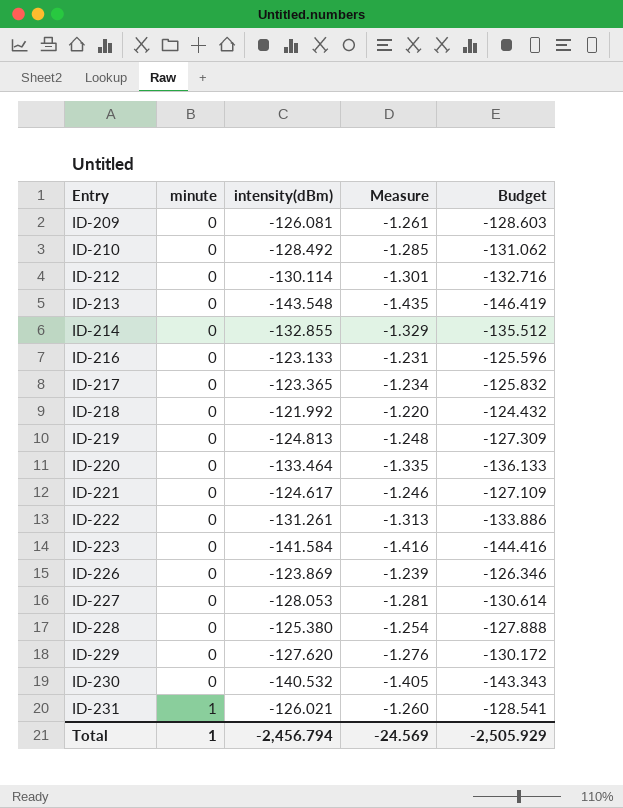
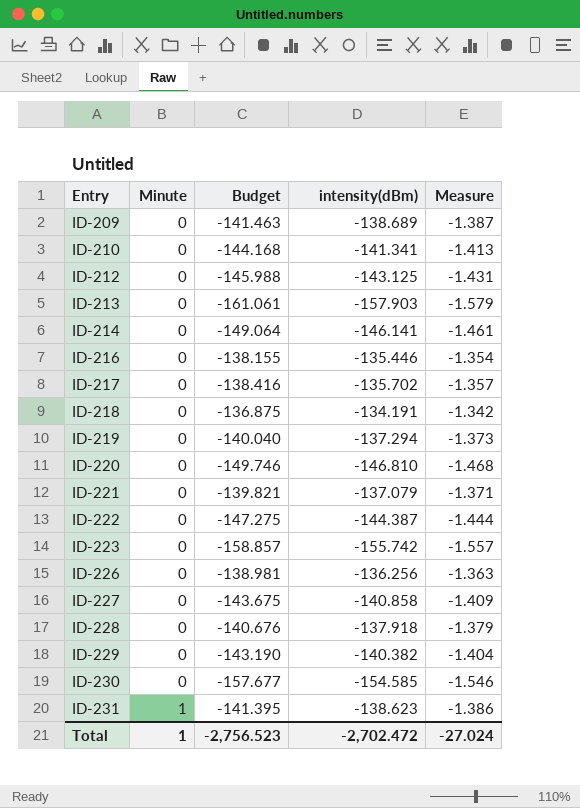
column name: minute -> Minute
column Budget | position: 5 -> 3
ID-209 | Budget: -128.603 -> -141.463
ID-209 | intensity(dBm): -126.081 -> -138.689
ID-209 | Measure: -1.261 -> -1.387
ID-210 | Budget: -131.062 -> -144.168
ID-210 | intensity(dBm): -128.492 -> -141.341
ID-210 | Measure: -1.285 -> -1.413
ID-212 | Budget: -132.716 -> -145.988
ID-212 | intensity(dBm): -130.114 -> -143.125
ID-212 | Measure: -1.301 -> -1.431
ID-213 | Budget: -146.419 -> -161.061
ID-213 | intensity(dBm): -143.548 -> -157.903
ID-213 | Measure: -1.435 -> -1.579
ID-214 | Budget: -135.512 -> -149.064
ID-214 | intensity(dBm): -132.855 -> -146.141
ID-214 | Measure: -1.329 -> -1.461
ID-216 | Budget: -125.596 -> -138.155
ID-216 | intensity(dBm): -123.133 -> -135.446
ID-216 | Measure: -1.231 -> -1.354
ID-217 | Budget: -125.832 -> -138.416
ID-217 | intensity(dBm): -123.365 -> -135.702
ID-217 | Measure: -1.234 -> -1.357
ID-218 | Budget: -124.432 -> -136.875
ID-218 | intensity(dBm): -121.992 -> -134.191
ID-218 | Measure: -1.220 -> -1.342
ID-219 | Budget: -127.309 -> -140.040
ID-219 | intensity(dBm): -124.813 -> -137.294
ID-219 | Measure: -1.248 -> -1.373
ID-220 | Budget: -136.133 -> -149.746
ID-220 | intensity(dBm): -133.464 -> -146.810
ID-220 | Measure: -1.335 -> -1.468
ID-221 | Budget: -127.109 -> -139.821
ID-221 | intensity(dBm): -124.617 -> -137.079
ID-221 | Measure: -1.246 -> -1.371
ID-222 | Budget: -133.886 -> -147.275
ID-222 | intensity(dBm): -131.261 -> -144.387
ID-222 | Measure: -1.313 -> -1.444
ID-223 | Budget: -144.416 -> -158.857
ID-223 | intensity(dBm): -141.584 -> -155.742
ID-223 | Measure: -1.416 -> -1.557
ID-226 | Budget: -126.346 -> -138.981
ID-226 | intensity(dBm): -123.869 -> -136.256
ID-226 | Measure: -1.239 -> -1.363
ID-227 | Budget: -130.614 -> -143.675
ID-227 | intensity(dBm): -128.053 -> -140.858
ID-227 | Measure: -1.281 -> -1.409
ID-228 | Budget: -127.888 -> -140.676
ID-228 | intensity(dBm): -125.380 -> -137.918
ID-228 | Measure: -1.254 -> -1.379
ID-229 | Budget: -130.172 -> -143.190
ID-229 | intensity(dBm): -127.620 -> -140.382
ID-229 | Measure: -1.276 -> -1.404
ID-230 | Budget: -143.343 -> -157.677
ID-230 | intensity(dBm): -140.532 -> -154.585
ID-230 | Measure: -1.405 -> -1.546
ID-231 | Budget: -128.541 -> -141.395
ID-231 | intensity(dBm): -126.021 -> -138.623
ID-231 | Measure: -1.260 -> -1.386
Total | Budget: -2,505.929 -> -2,756.523
Total | intensity(dBm): -2,456.794 -> -2,702.472
Total | Measure: -24.569 -> -27.024

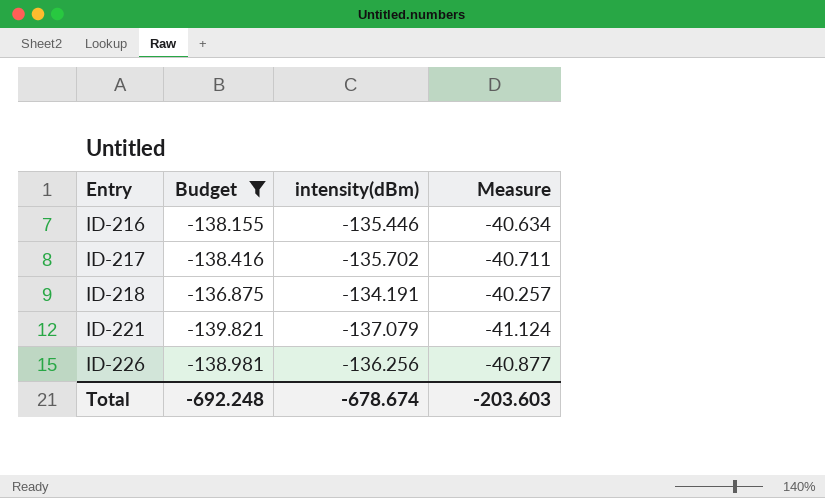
filter: none -> Budget >= -139.821
column Minute | position: 2 -> none
column Measure | formula: [intensity(dBm)] * 0.01 -> [intensity(dBm)] * 0.3
Total | Budget: -2,756.523 -> -692.248
Total | intensity(dBm): -2,702.472 -> -678.674
Total | Measure: -27.024 -> -203.603

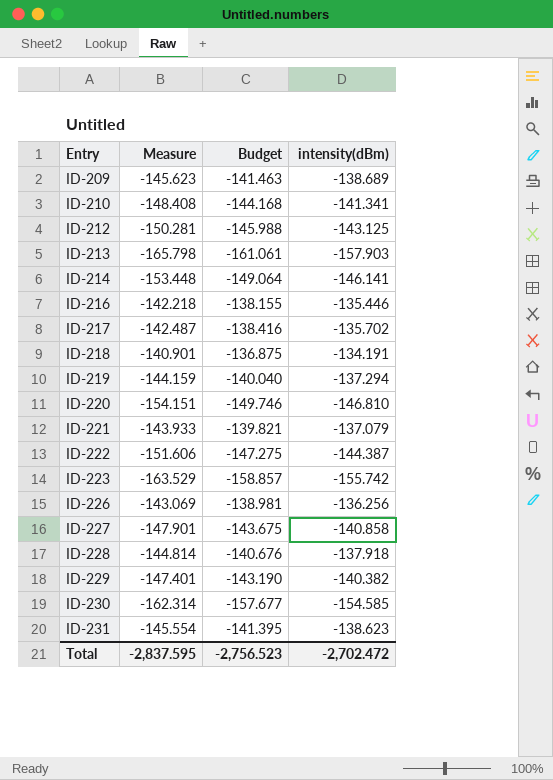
filter: Budget >= -139.821 -> none
column Measure | formula: [intensity(dBm)] * 0.3 -> [intensity(dBm)] * 1.05
column Measure | position: 4 -> 2
Total | Measure: -203.603 -> -2,837.595
Total | Budget: -692.248 -> -2,756.523
Total | intensity(dBm): -678.674 -> -2,702.472

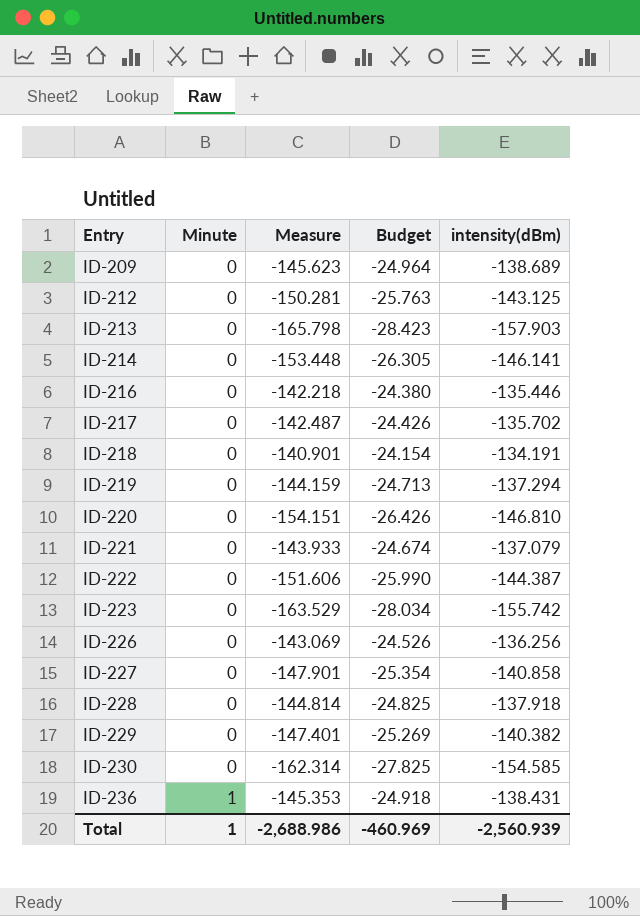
column Minute | position: none -> 2
column Budget | formula: [intensity(dBm)] * 1.02 -> [intensity(dBm)] * 0.18
row ID-210: -148.408 | -144.168 | -141.341 -> none
row ID-231: -145.554 | -141.395 | -138.623 -> none
row ID-236: none -> 1 | -145.353 | -24.918 | -138.431
Total | Measure: -2,837.595 -> -2,688.986
Total | Budget: -2,756.523 -> -460.969
Total | intensity(dBm): -2,702.472 -> -2,560.939

